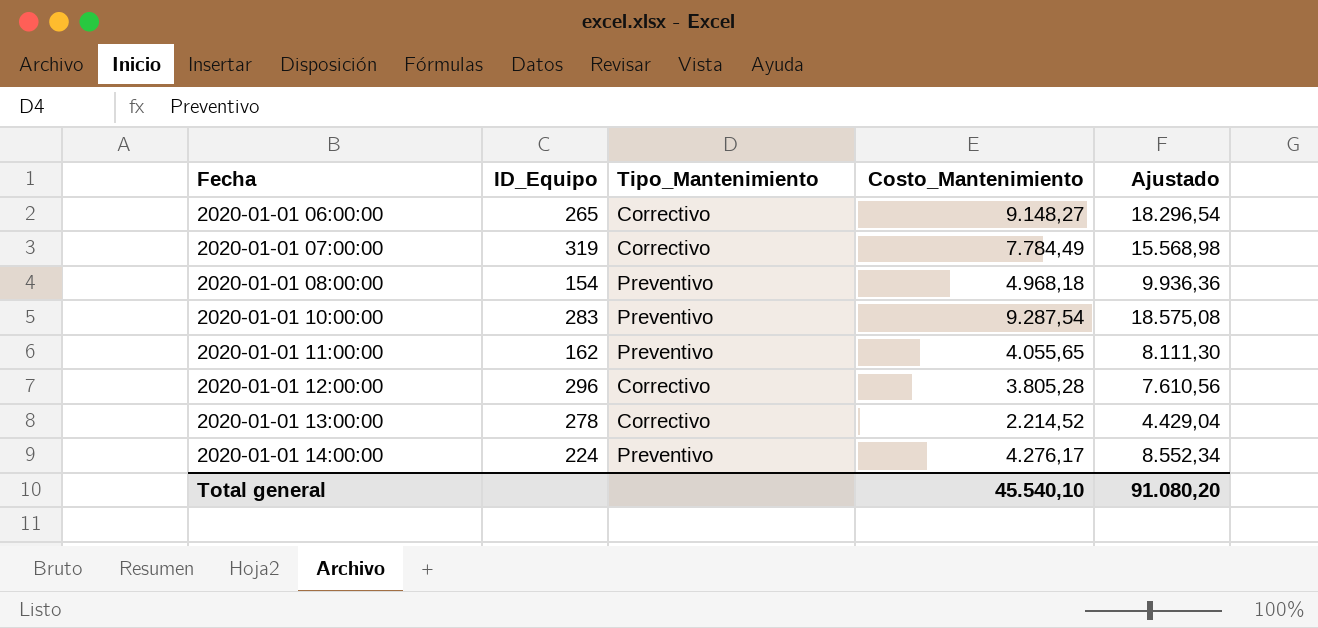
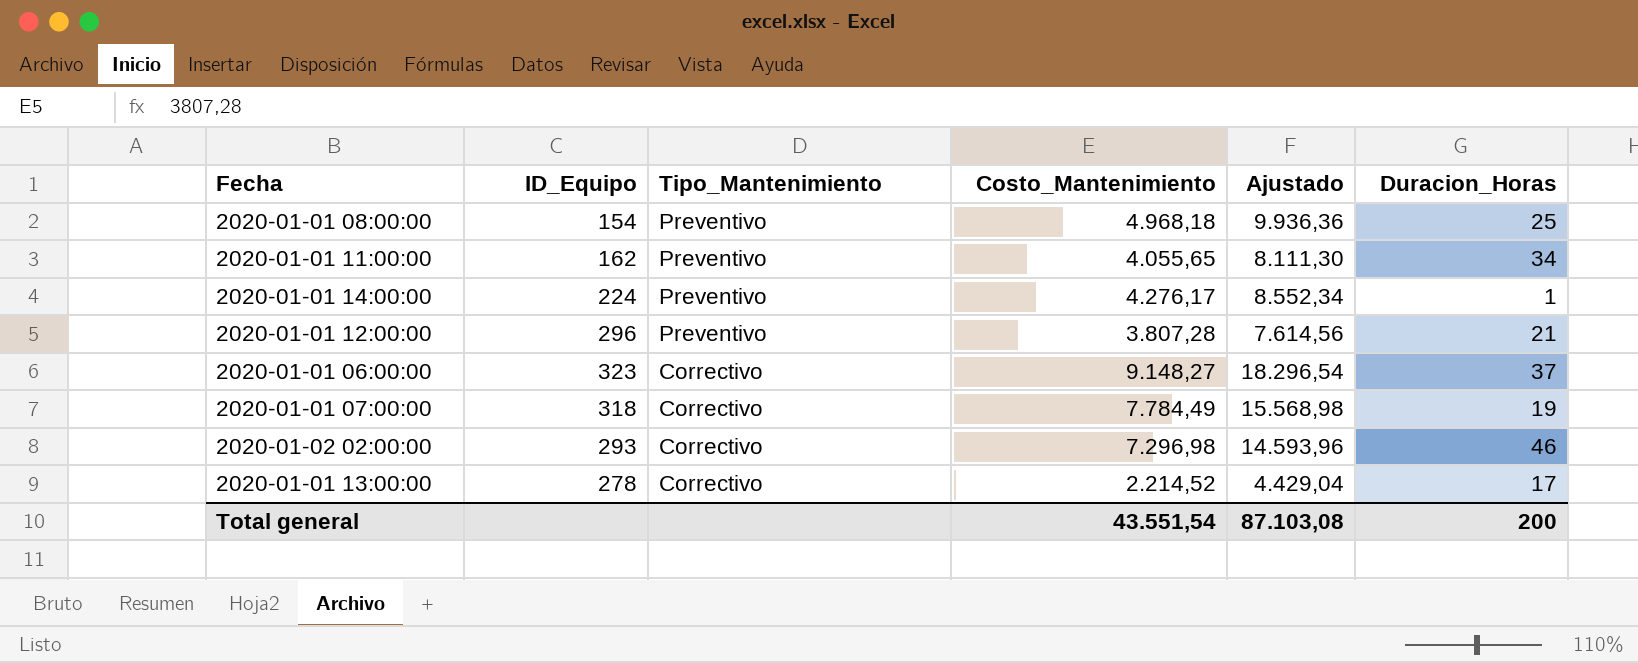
row order: Fecha ascending -> Tipo_Mantenimiento descending
column Duracion_Horas | position: none -> 6
row 2020-01-01 10:00:00: 283 | Preventivo | 9.287,54 | 18.575,08 -> none
2020-01-01 12:00:00 | Tipo_Mantenimiento: Correctivo -> Preventivo
2020-01-01 12:00:00 | Costo_Mantenimiento: 3.805,28 -> 3.807,28
2020-01-01 12:00:00 | Ajustado: 7.610,56 -> 7.614,56
2020-01-01 06:00:00 | ID_Equipo: 265 -> 323
2020-01-01 07:00:00 | ID_Equipo: 319 -> 318
row 2020-01-02 02:00:00: none -> 293 | Correctivo | 7.296,98 | 14.593,96 | 46
Total general | Costo_Mantenimiento: 45.540,10 -> 43.551,54
Total general | Ajustado: 91.080,20 -> 87.103,08

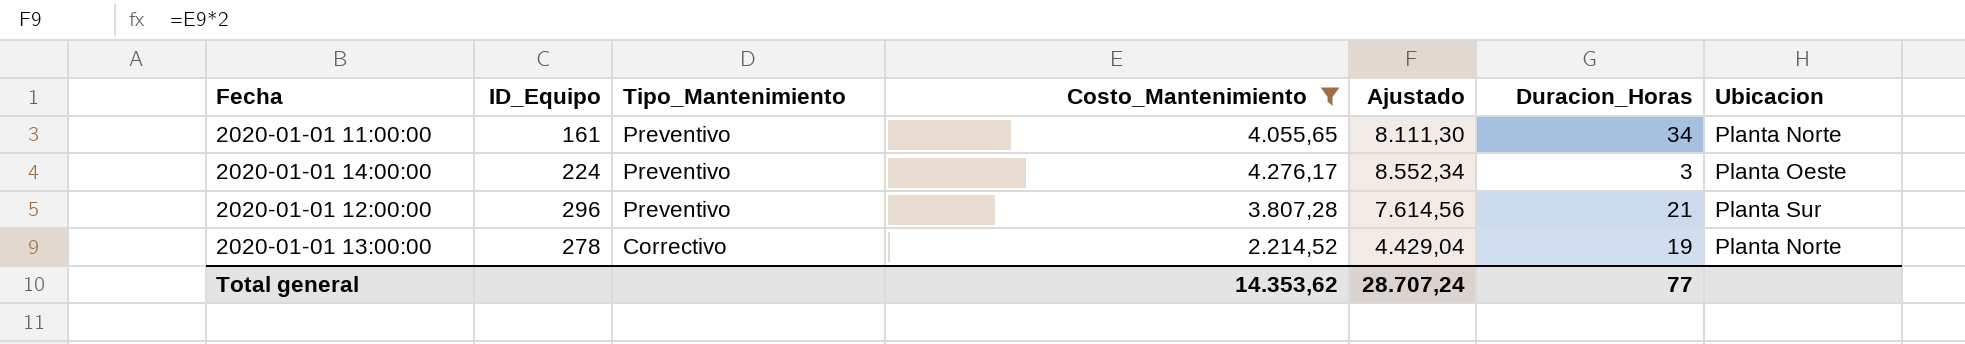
filter: none -> Costo_Mantenimiento <= 4.276,17
column Ubicacion | position: none -> 7
2020-01-01 11:00:00 | ID_Equipo: 162 -> 161
2020-01-01 14:00:00 | Duracion_Horas: 1 -> 3
2020-01-01 13:00:00 | Duracion_Horas: 17 -> 19
Total general | Costo_Mantenimiento: 43.551,54 -> 14.353,62
Total general | Ajustado: 87.103,08 -> 28.707,24
Total general | Duracion_Horas: 200 -> 77

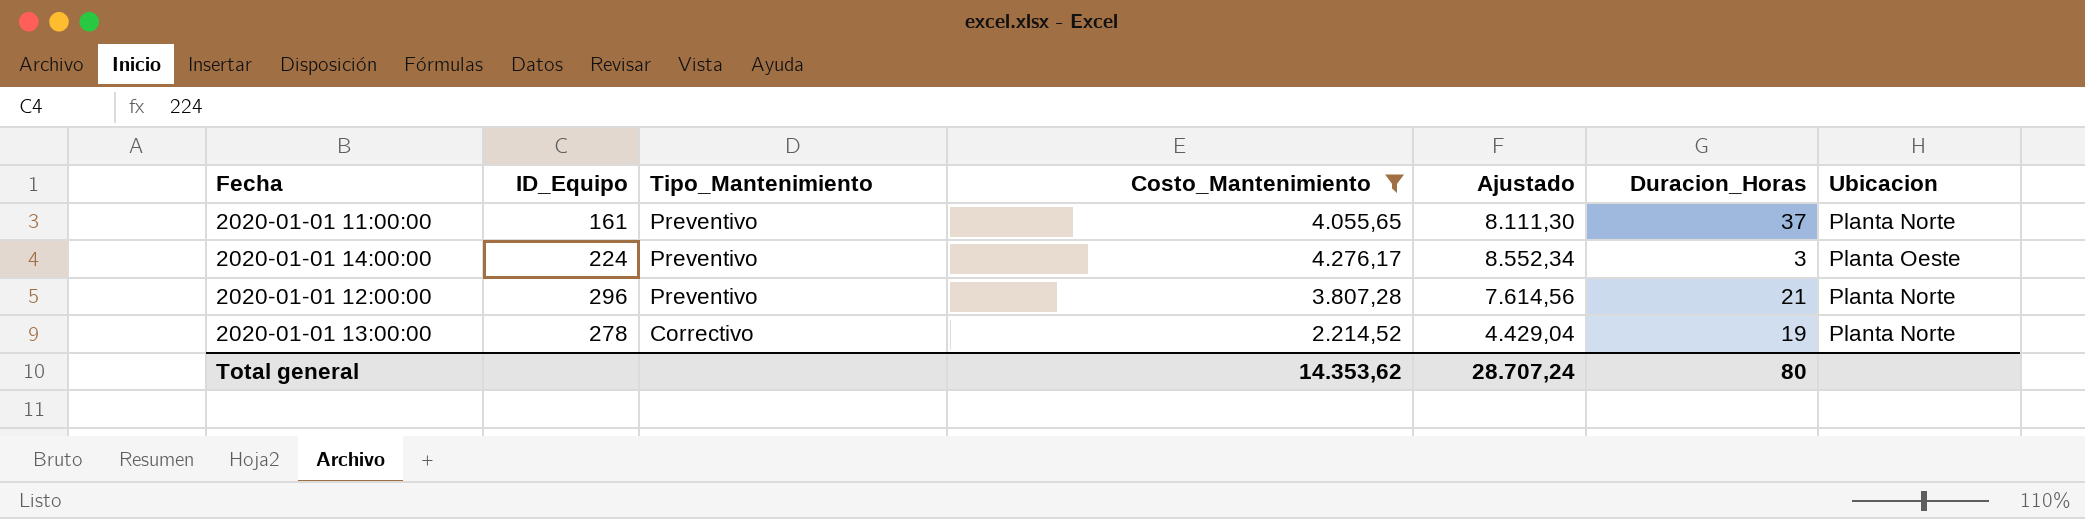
2020-01-01 11:00:00 | Duracion_Horas: 34 -> 37
2020-01-01 12:00:00 | Ubicacion: Planta Sur -> Planta Norte
Total general | Duracion_Horas: 77 -> 80

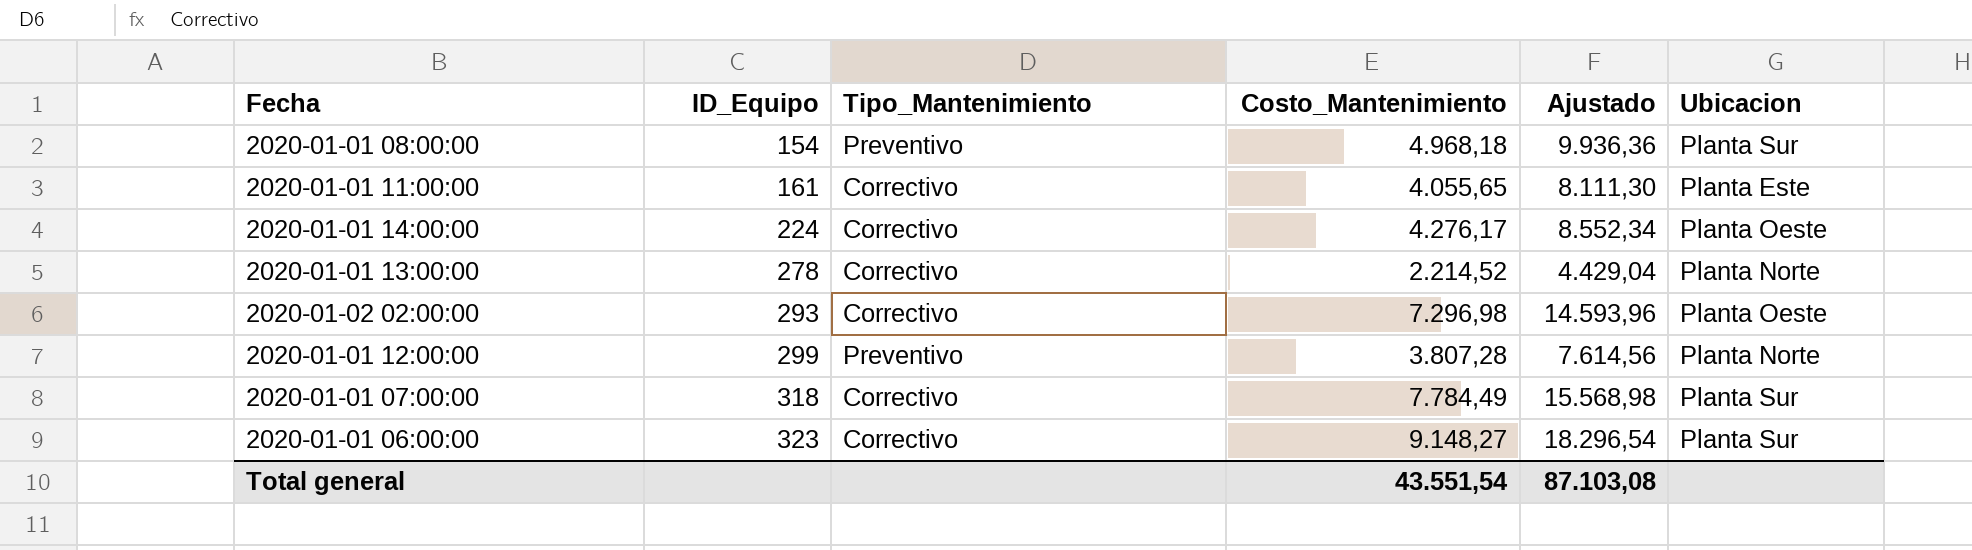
filter: Costo_Mantenimiento <= 4.276,17 -> none
row order: Tipo_Mantenimiento descending -> ID_Equipo ascending
column Duracion_Horas | position: 6 -> none
2020-01-01 11:00:00 | Tipo_Mantenimiento: Preventivo -> Correctivo
2020-01-01 11:00:00 | Ubicacion: Planta Norte -> Planta Este
2020-01-01 14:00:00 | Tipo_Mantenimiento: Preventivo -> Correctivo
2020-01-01 12:00:00 | ID_Equipo: 296 -> 299
Total general | Costo_Mantenimiento: 14.353,62 -> 43.551,54
Total general | Ajustado: 28.707,24 -> 87.103,08

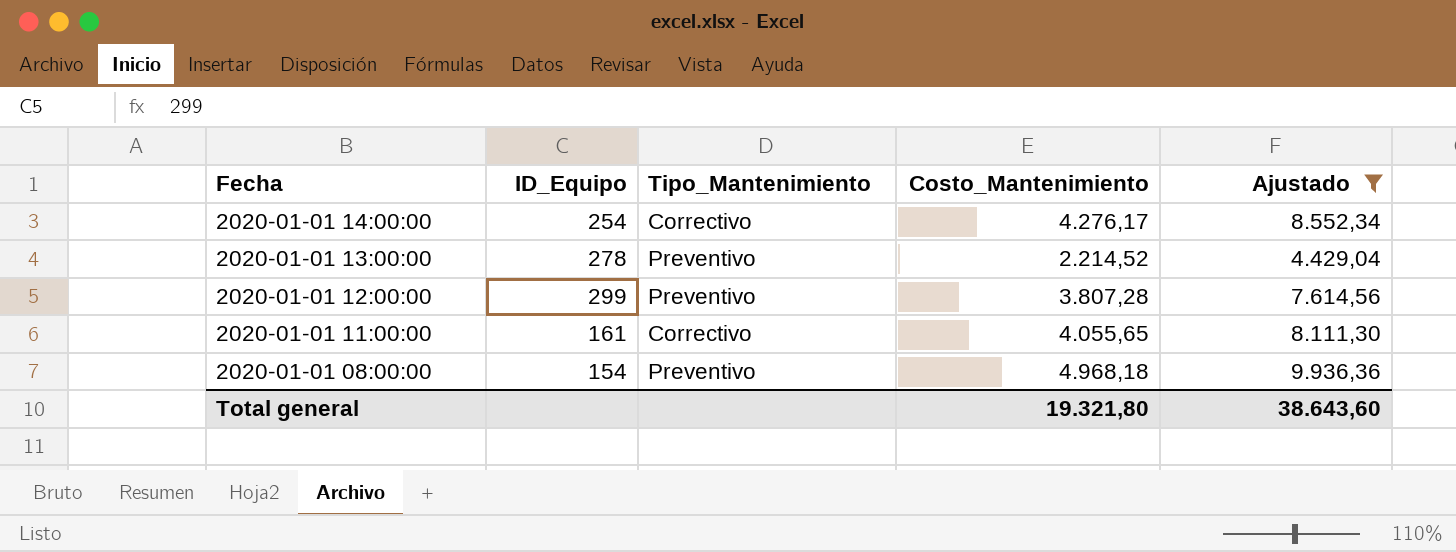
filter: none -> Ajustado <= 9.936,36
row order: ID_Equipo ascending -> Fecha descending
column Ubicacion | position: 6 -> none
2020-01-01 14:00:00 | ID_Equipo: 224 -> 254
2020-01-01 13:00:00 | Tipo_Mantenimiento: Correctivo -> Preventivo
Total general | Costo_Mantenimiento: 43.551,54 -> 19.321,80
Total general | Ajustado: 87.103,08 -> 38.643,60

